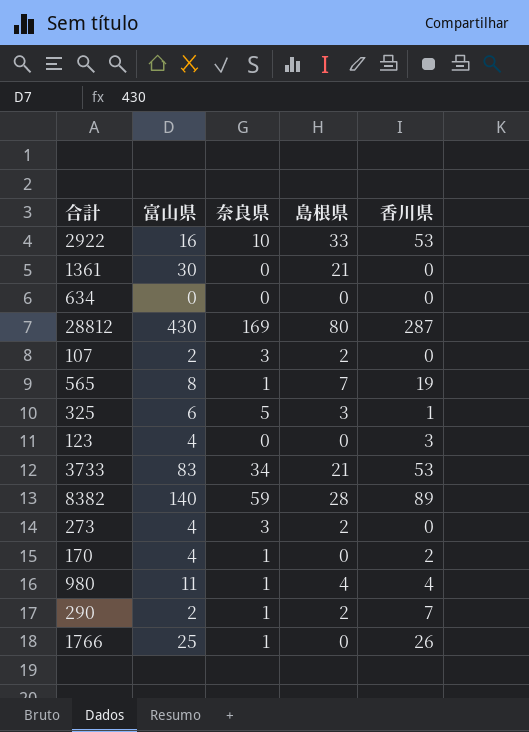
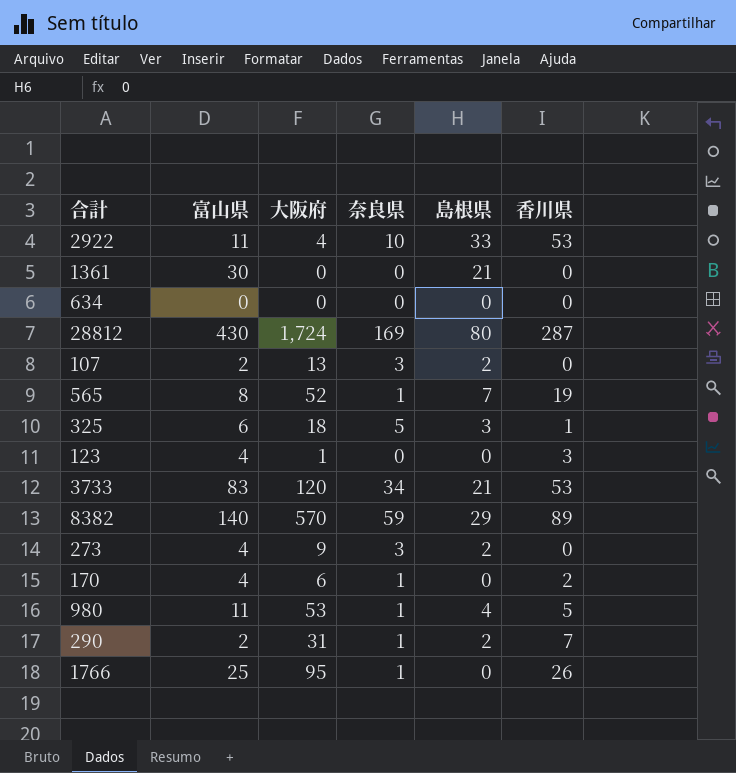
column 大阪府 | position: none -> 3
2922 | 富山県: 16 -> 11
8382 | 島根県: 28 -> 29
980 | 香川県: 4 -> 5

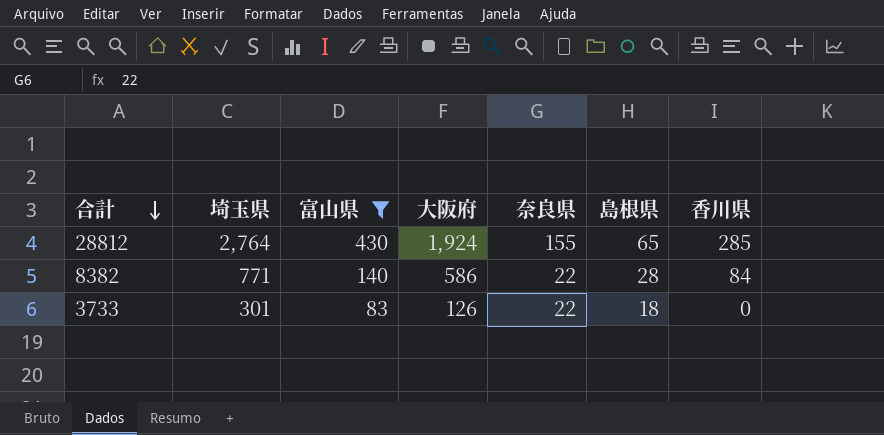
filter: none -> 富山県 >= 83
row order: none -> 合計 descending
column 埼玉県 | position: none -> 2
28812 | 大阪府: 1,724 -> 1,924
28812 | 奈良県: 169 -> 155
28812 | 島根県: 80 -> 65
28812 | 香川県: 287 -> 285
8382 | 大阪府: 570 -> 586
8382 | 奈良県: 59 -> 22
8382 | 島根県: 29 -> 28
8382 | 香川県: 89 -> 84
3733 | 大阪府: 120 -> 126
3733 | 奈良県: 34 -> 22
3733 | 島根県: 21 -> 18
3733 | 香川県: 53 -> 0

